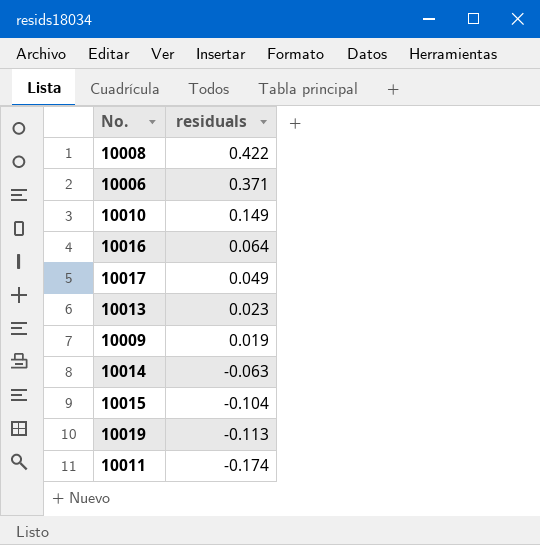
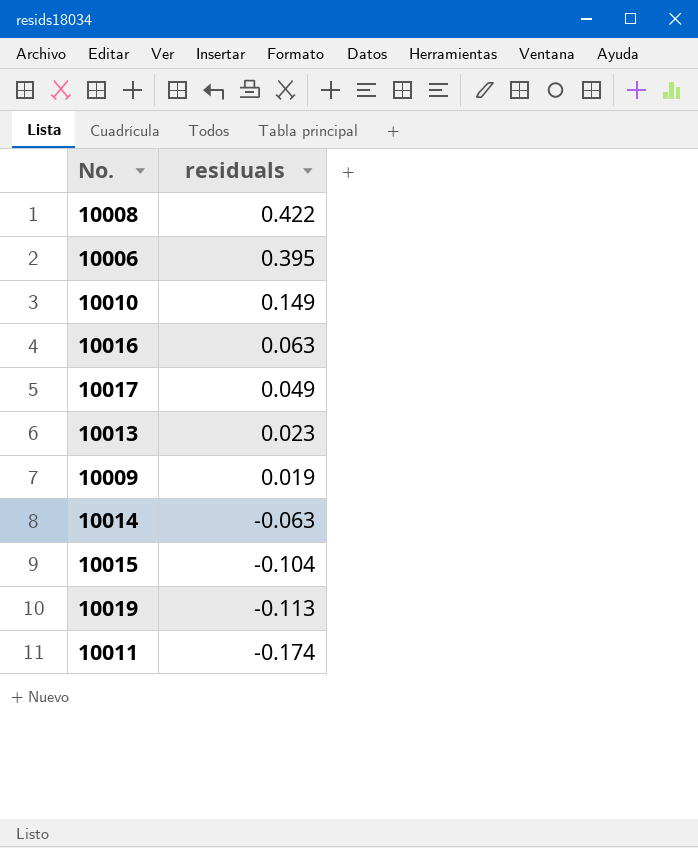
10006 | residuals: 0.371 -> 0.395
10016 | residuals: 0.064 -> 0.063

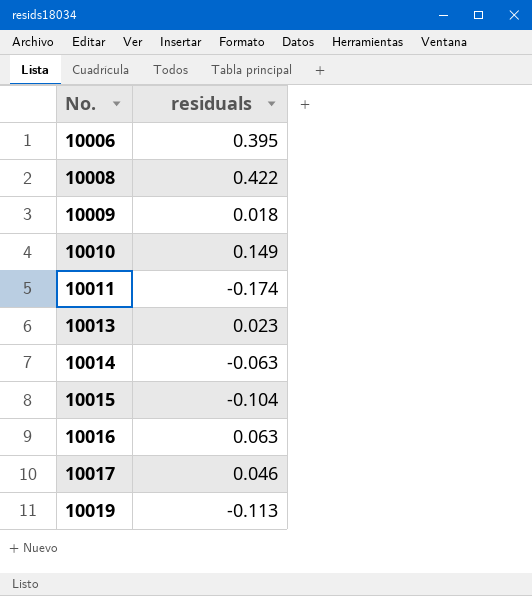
row order: residuals descending -> No. ascending
10009 | residuals: 0.019 -> 0.018
10017 | residuals: 0.049 -> 0.046

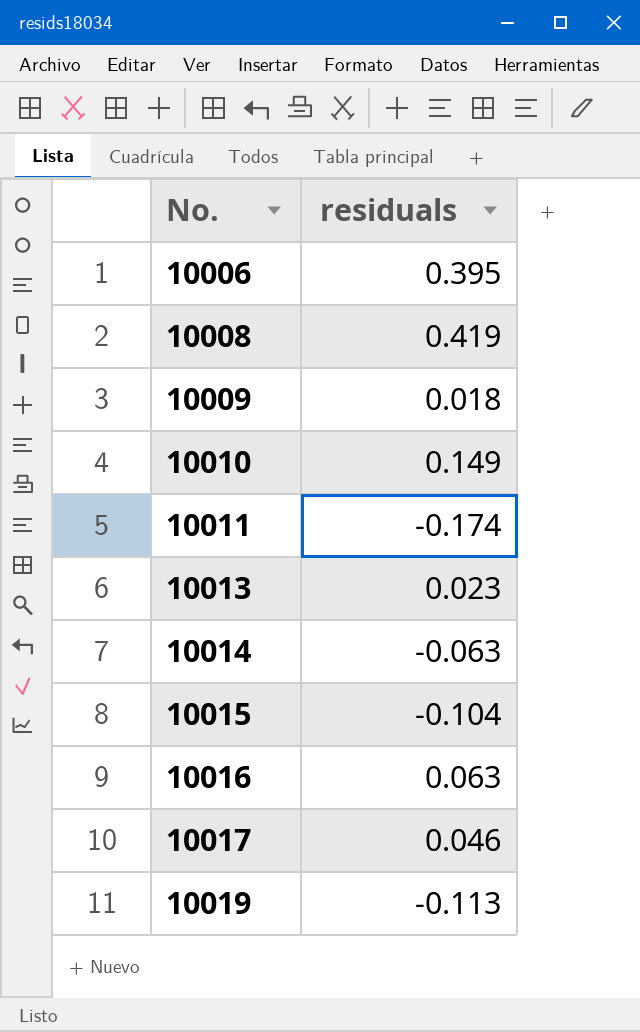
10008 | residuals: 0.422 -> 0.419

